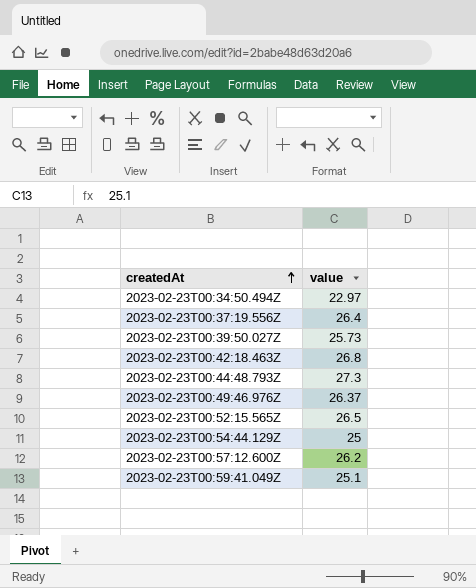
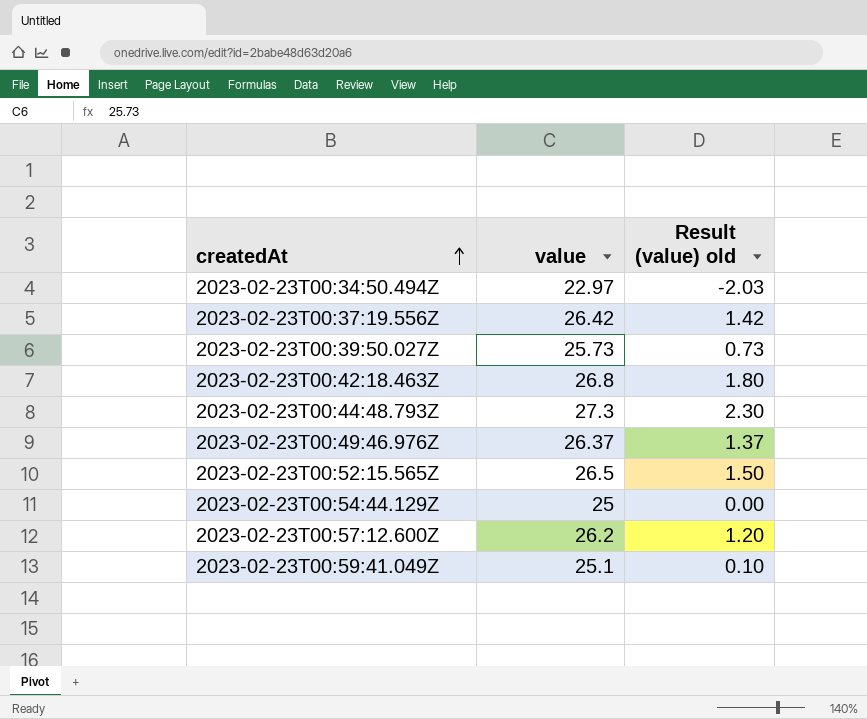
column Result (value) old | formula: none -> [value] - 25
2023-02-23T00:37:19.556Z | value: 26.4 -> 26.42

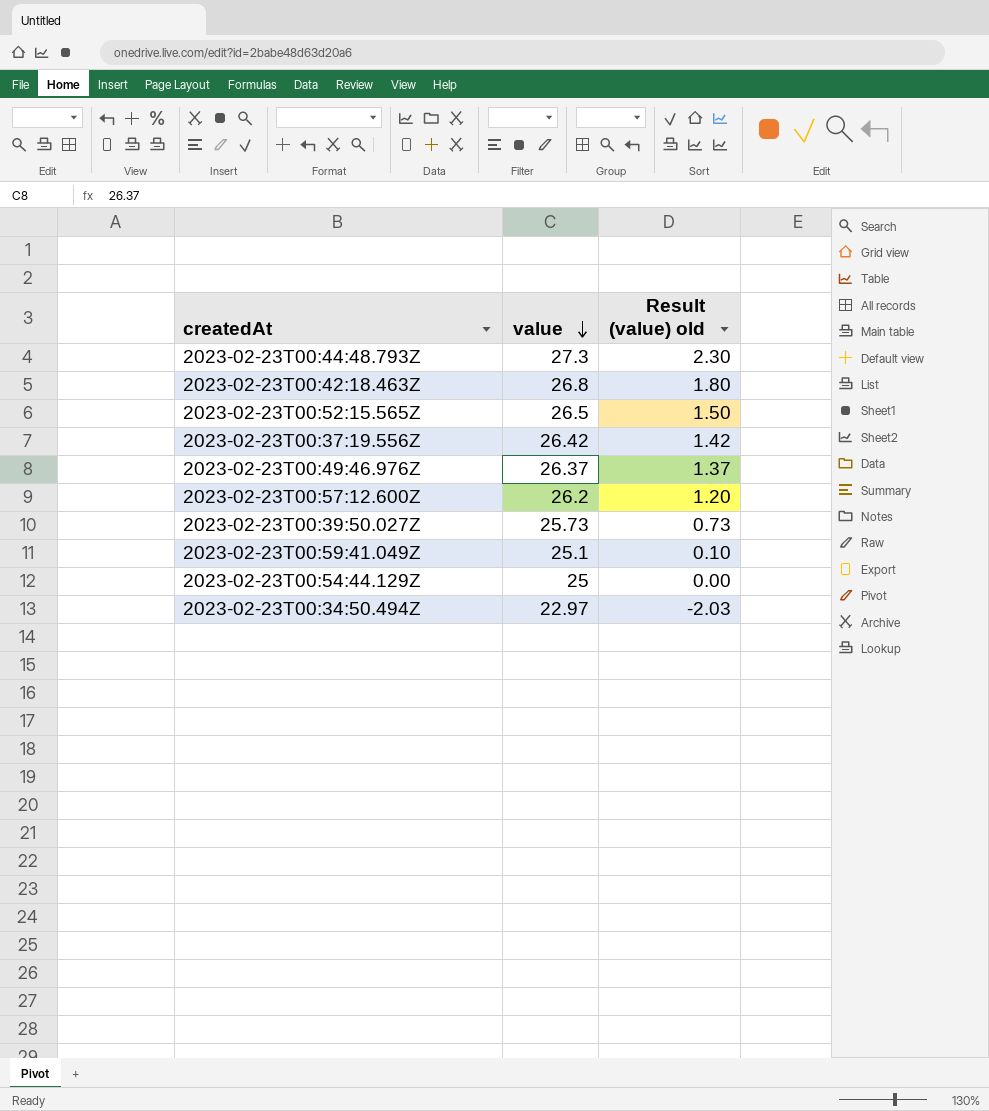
row order: createdAt ascending -> value descending

